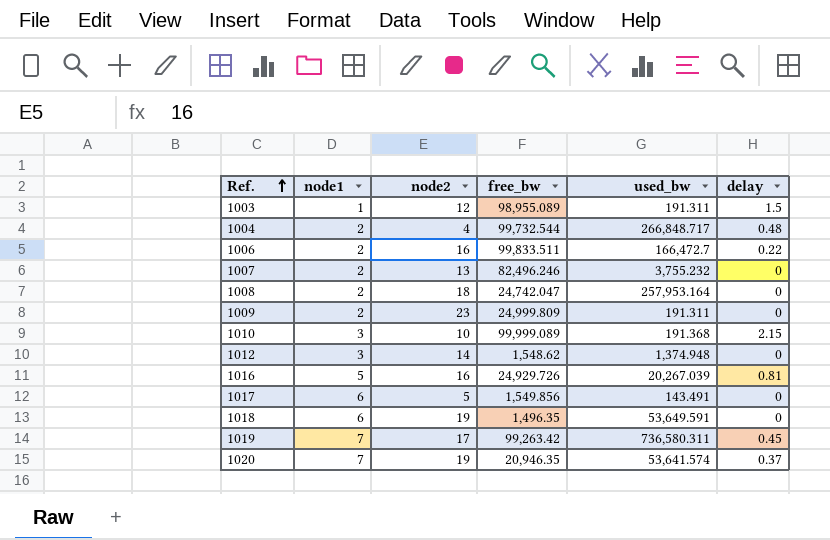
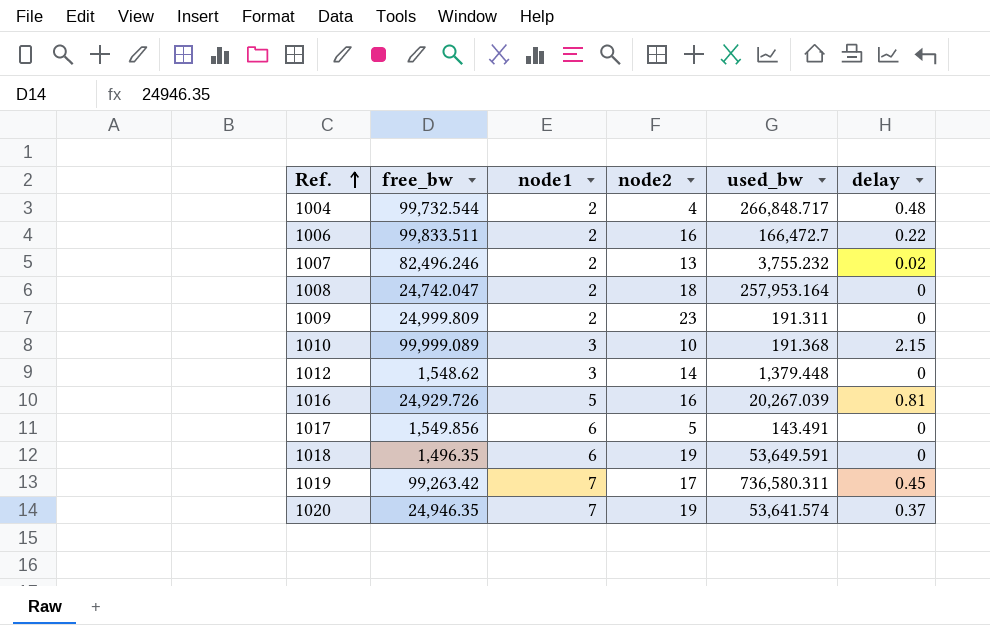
column free_bw | position: 4 -> 2
row 1003: 1 | 12 | 98,955.089 | 191.311 | 1.5 -> none
1007 | delay: 0 -> 0.02
1012 | used_bw: 1,374.948 -> 1,379.448
1020 | free_bw: 20,946.35 -> 24,946.35

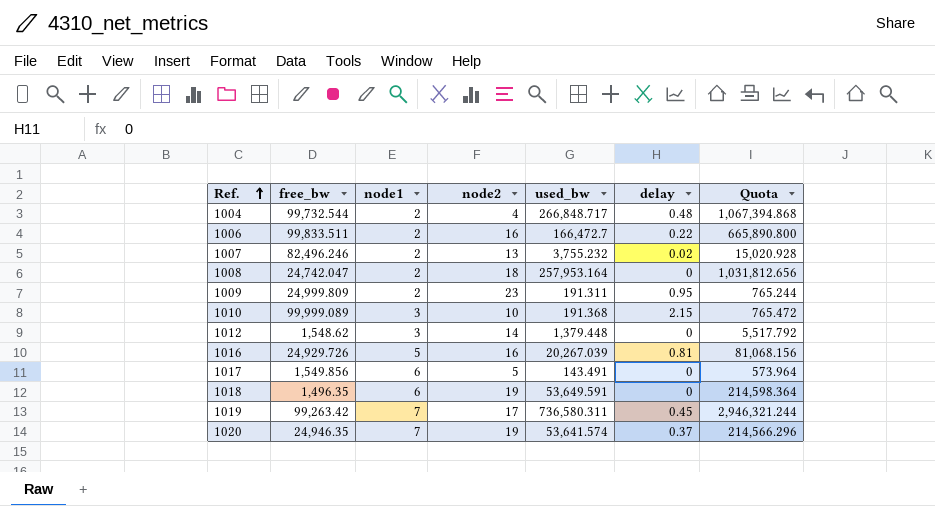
column Quota | formula: none -> [used_bw] * 4
1009 | delay: 0 -> 0.95

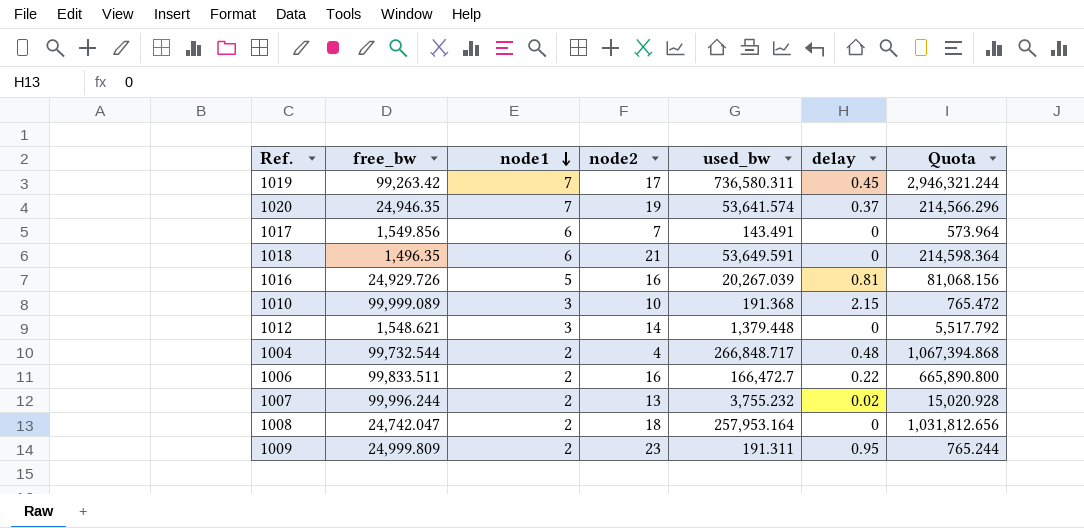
row order: Ref. ascending -> node1 descending
1017 | node2: 5 -> 7
1018 | node2: 19 -> 21
1012 | free_bw: 1,548.62 -> 1,548.621
1007 | free_bw: 82,496.246 -> 99,996.244

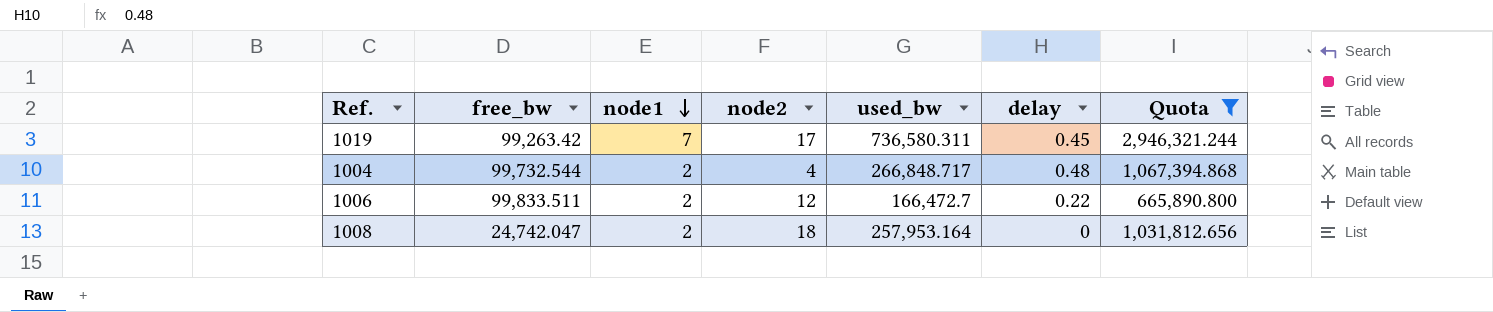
filter: none -> Quota >= 665,890.800
1006 | node2: 16 -> 12

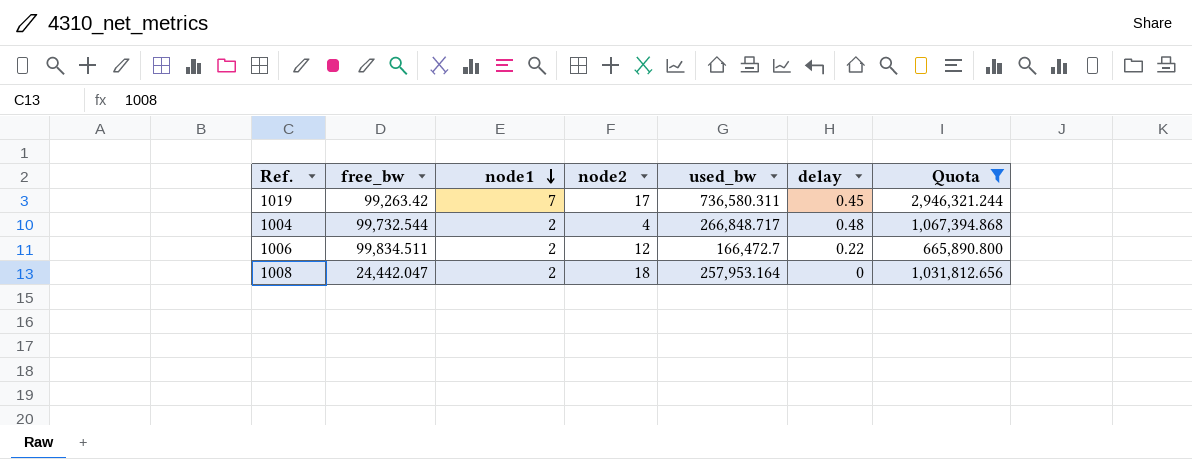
1006 | free_bw: 99,833.511 -> 99,834.511
1008 | free_bw: 24,742.047 -> 24,442.047

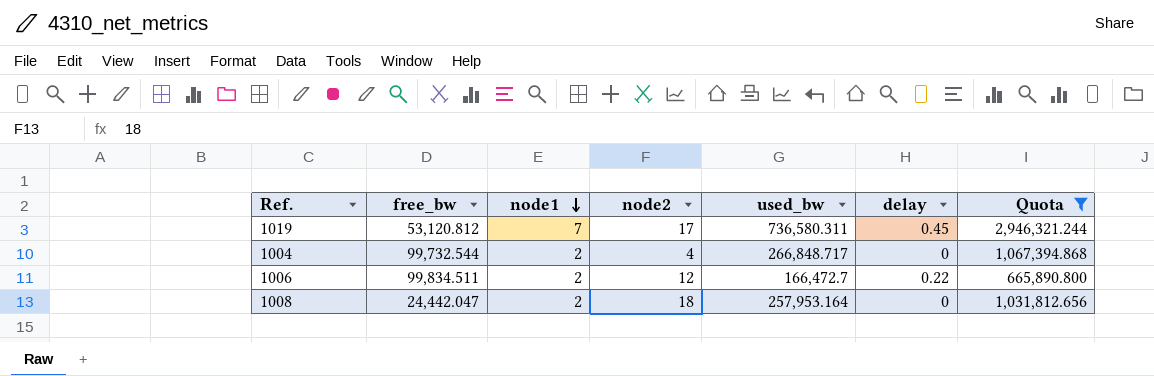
1019 | free_bw: 99,263.42 -> 53,120.812
1004 | delay: 0.48 -> 0

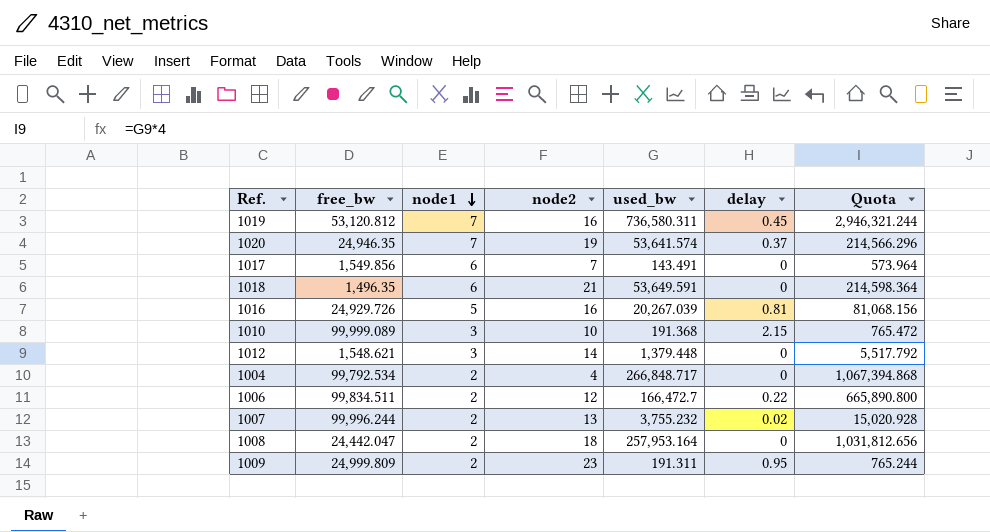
filter: Quota >= 665,890.800 -> none
1019 | node2: 17 -> 16
1004 | free_bw: 99,732.544 -> 99,792.534

